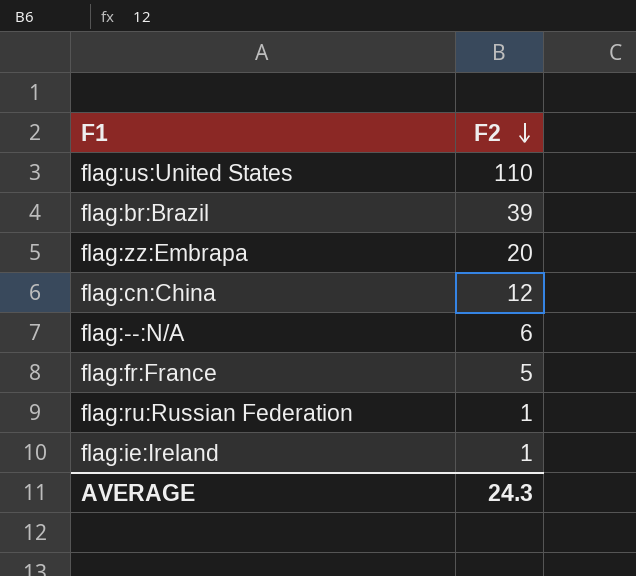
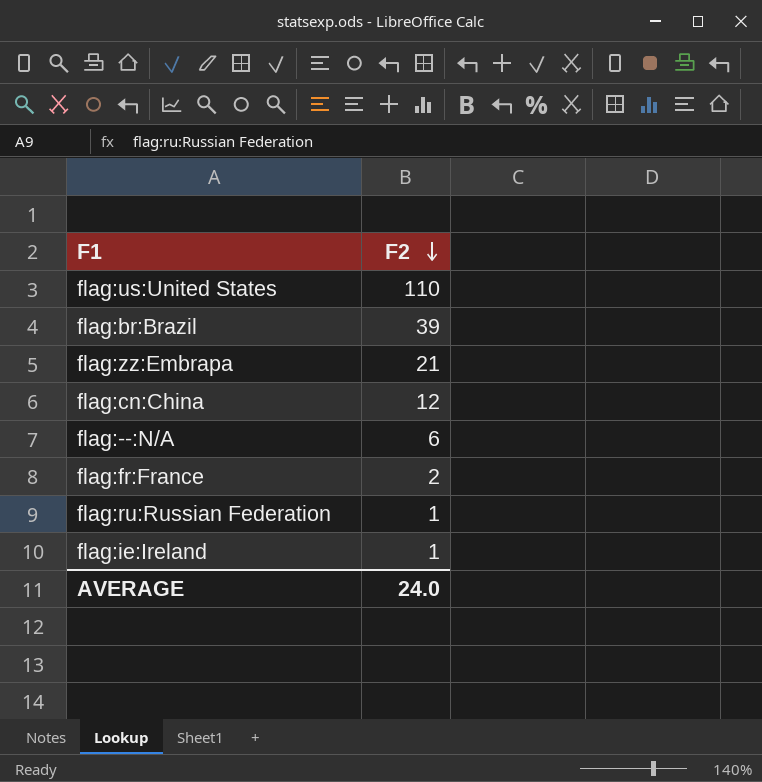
flag:zz:Embrapa | F2: 20 -> 21
flag:fr:France | F2: 5 -> 2
AVERAGE | F2: 24.3 -> 24.0

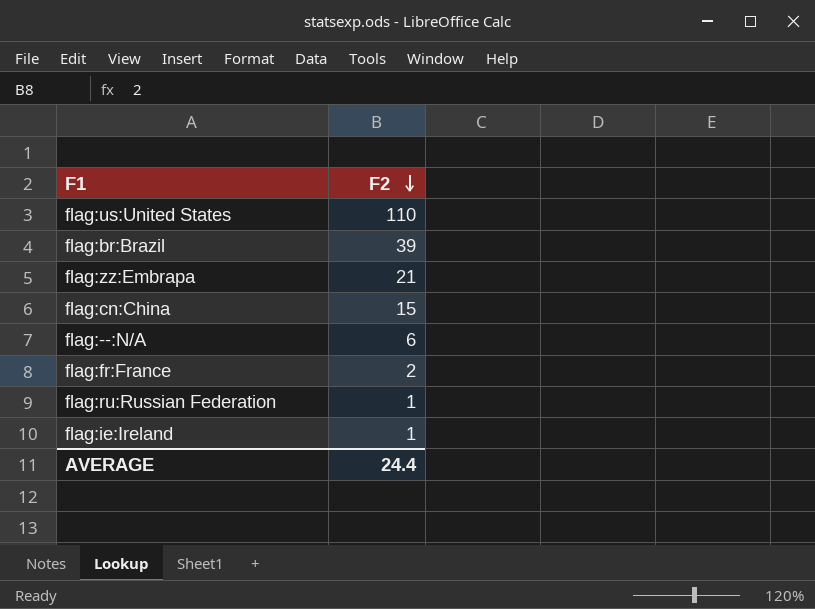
flag:cn:China | F2: 12 -> 15
AVERAGE | F2: 24.0 -> 24.4

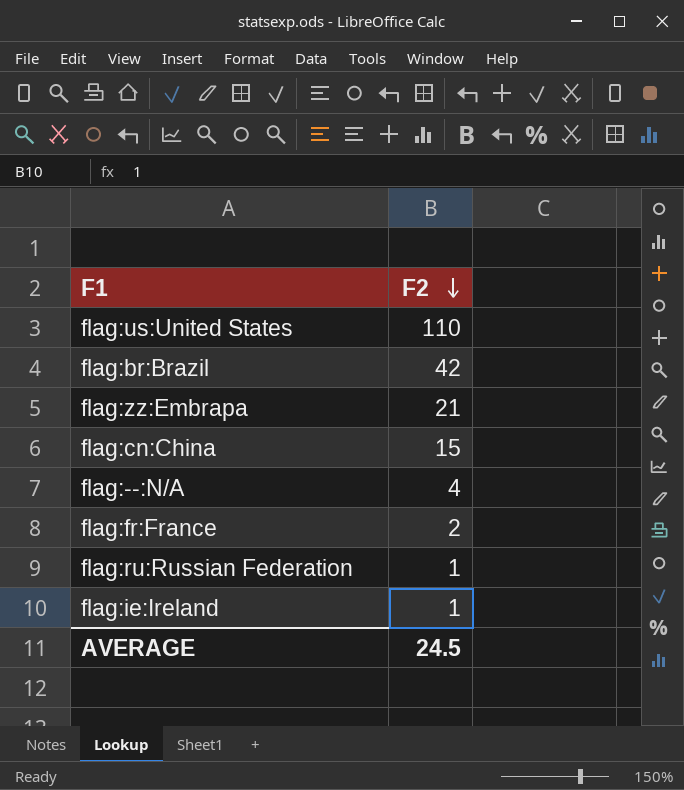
flag:br:Brazil | F2: 39 -> 42
flag:--:N/A | F2: 6 -> 4
AVERAGE | F2: 24.4 -> 24.5

